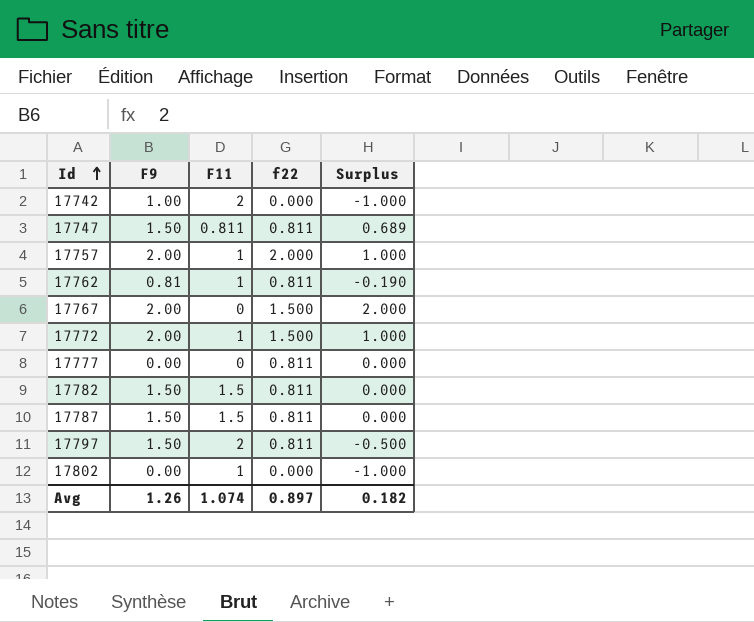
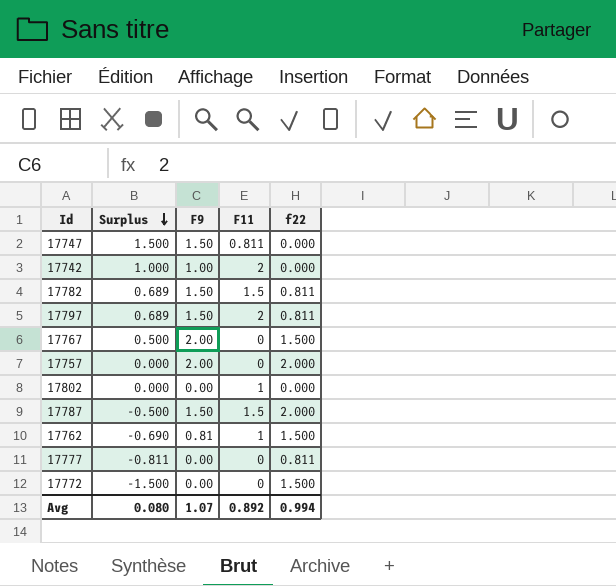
row order: Id ascending -> Surplus descending
column Surplus | formula: [F9] - [F11] -> [F9] - [f22]
column Surplus | position: 5 -> 2
17747 | f22: 0.811 -> 0.000
17757 | F11: 1 -> 0
17787 | f22: 0.811 -> 2.000
17762 | f22: 0.811 -> 1.500
17772 | F9: 2.00 -> 0.00
17772 | F11: 1 -> 0
Avg | Surplus: 0.182 -> 0.080
Avg | F9: 1.26 -> 1.07
Avg | F11: 1.074 -> 0.892
Avg | f22: 0.897 -> 0.994

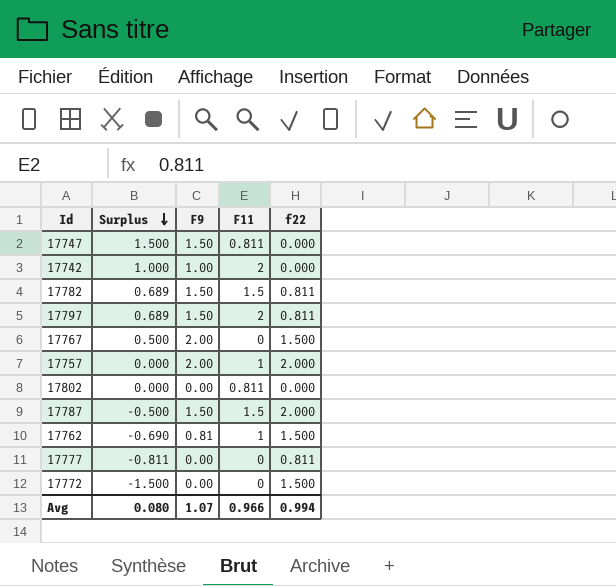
17757 | F11: 0 -> 1
17802 | F11: 1 -> 0.811
Avg | F11: 0.892 -> 0.966

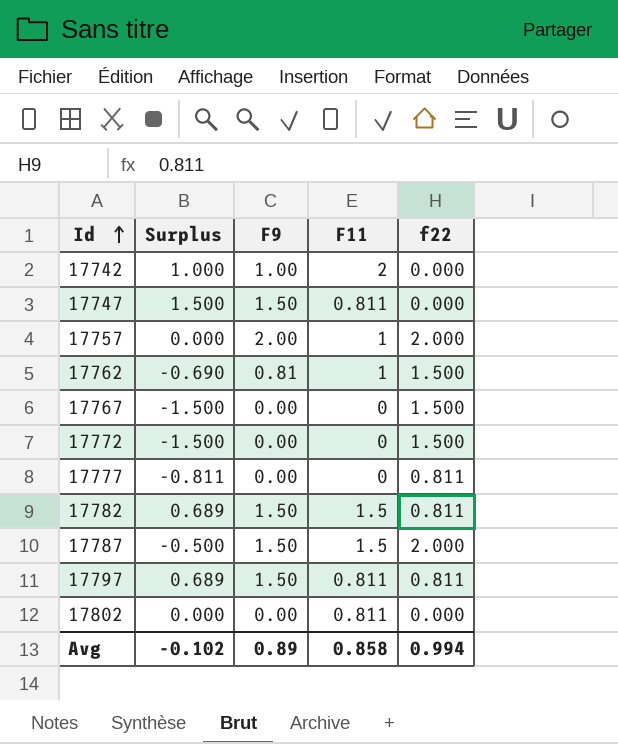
row order: Surplus descending -> Id ascending
17767 | Surplus: 0.500 -> -1.500
17767 | F9: 2.00 -> 0.00
17797 | F11: 2 -> 0.811
Avg | Surplus: 0.080 -> -0.102
Avg | F9: 1.07 -> 0.89
Avg | F11: 0.966 -> 0.858

